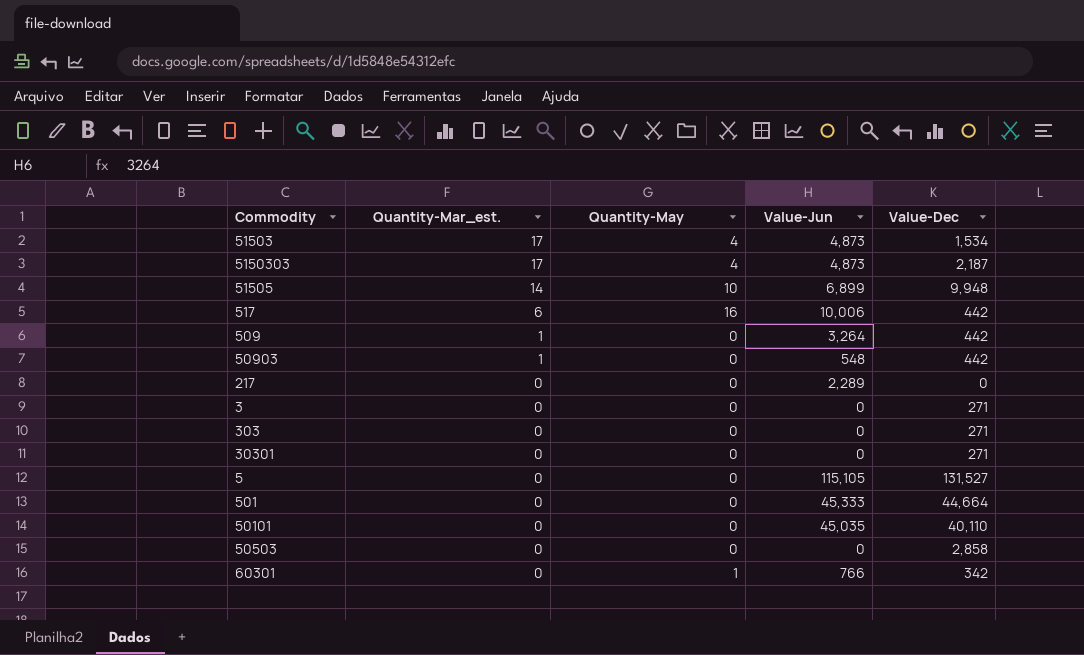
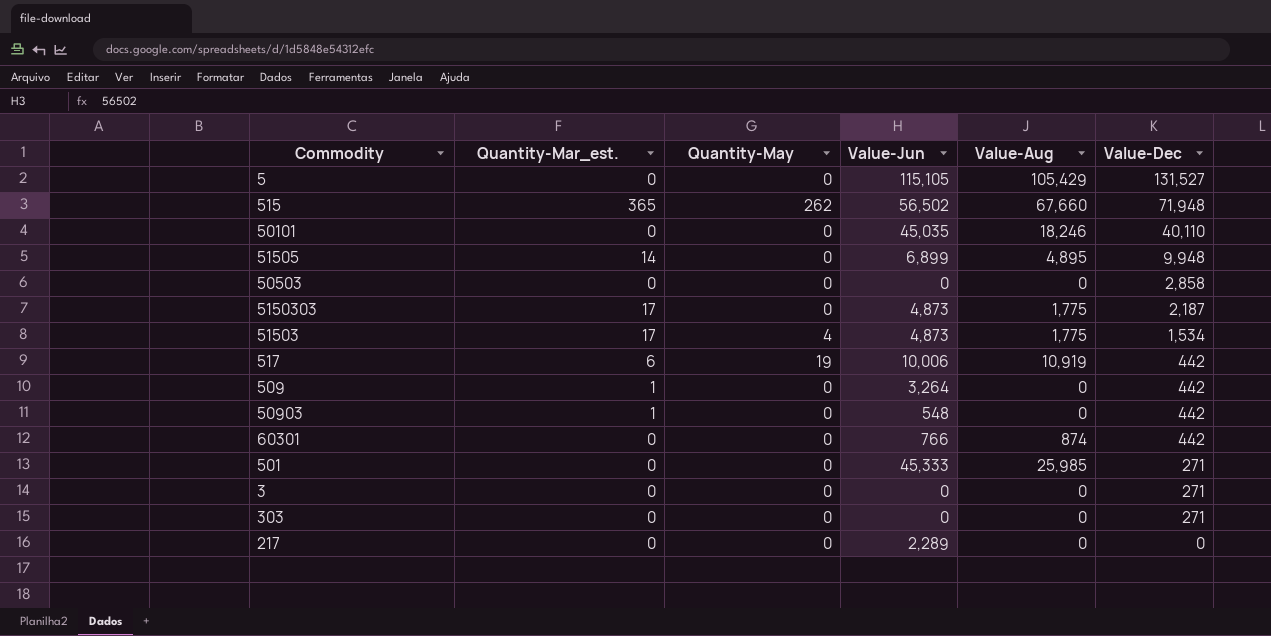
row order: Quantity-Mar_est. descending -> Value-Dec descending
column Value-Aug | position: none -> 5
row 30301: 0 | 0 | 0 | 271 -> none
row 515: none -> 365 | 262 | 56,502 | 67,660 | 71,948
51505 | Quantity-May: 10 -> 0
5150303 | Quantity-May: 4 -> 0
517 | Quantity-May: 16 -> 19
60301 | Quantity-May: 1 -> 0
60301 | Value-Dec: 342 -> 442
501 | Value-Dec: 44,664 -> 271

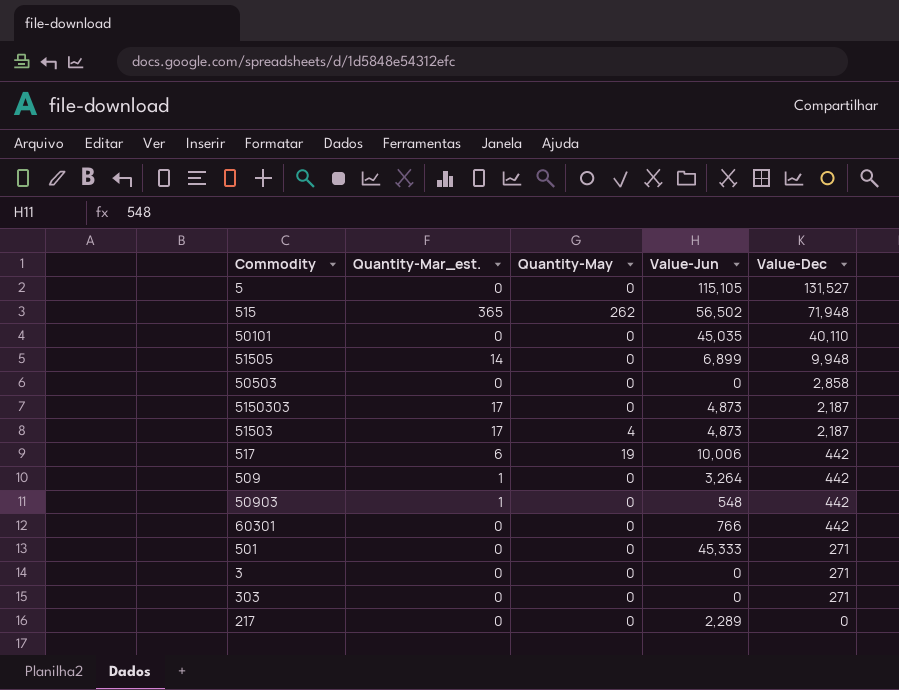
column Value-Aug | position: 5 -> none
51503 | Value-Dec: 1,534 -> 2,187

